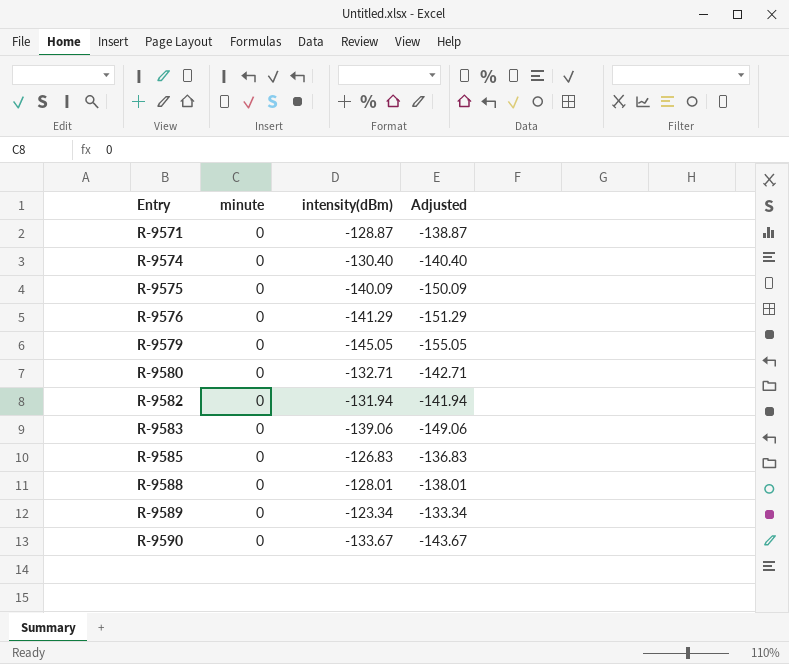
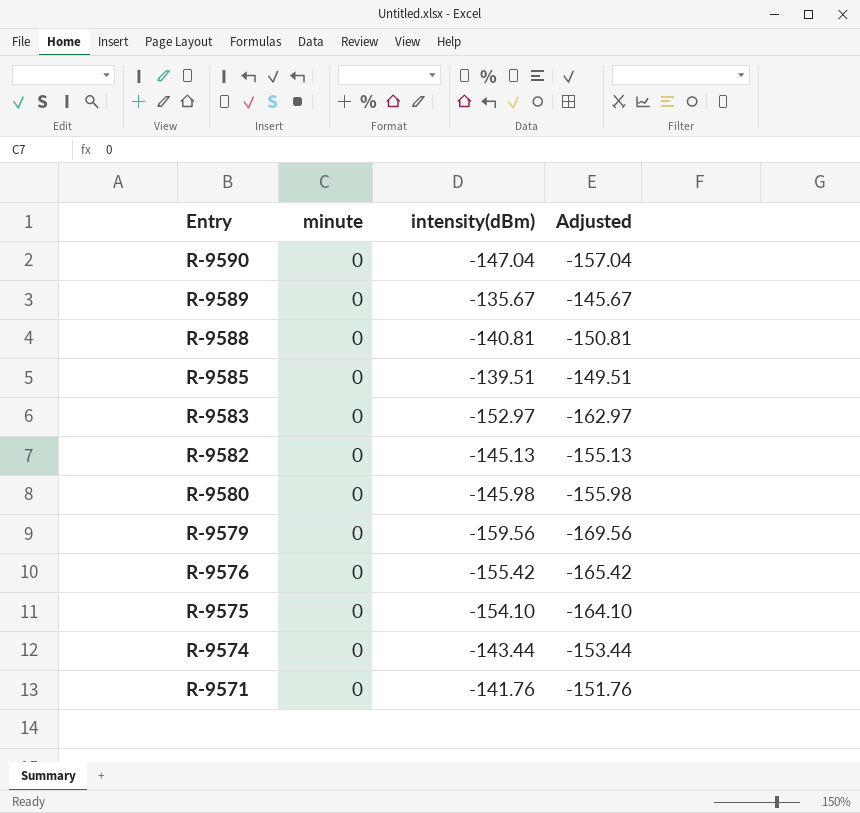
row order: Entry ascending -> Entry descending
R-9590 | intensity(dBm): -133.67 -> -147.04
R-9590 | Adjusted: -143.67 -> -157.04
R-9589 | intensity(dBm): -123.34 -> -135.67
R-9589 | Adjusted: -133.34 -> -145.67
R-9588 | intensity(dBm): -128.01 -> -140.81
R-9588 | Adjusted: -138.01 -> -150.81
R-9585 | intensity(dBm): -126.83 -> -139.51
R-9585 | Adjusted: -136.83 -> -149.51
R-9583 | intensity(dBm): -139.06 -> -152.97
R-9583 | Adjusted: -149.06 -> -162.97
R-9582 | intensity(dBm): -131.94 -> -145.13
R-9582 | Adjusted: -141.94 -> -155.13
R-9580 | intensity(dBm): -132.71 -> -145.98
R-9580 | Adjusted: -142.71 -> -155.98
R-9579 | intensity(dBm): -145.05 -> -159.56
R-9579 | Adjusted: -155.05 -> -169.56
R-9576 | intensity(dBm): -141.29 -> -155.42
R-9576 | Adjusted: -151.29 -> -165.42
R-9575 | intensity(dBm): -140.09 -> -154.10
R-9575 | Adjusted: -150.09 -> -164.10
R-9574 | intensity(dBm): -130.40 -> -143.44
R-9574 | Adjusted: -140.40 -> -153.44
R-9571 | intensity(dBm): -128.87 -> -141.76
R-9571 | Adjusted: -138.87 -> -151.76

